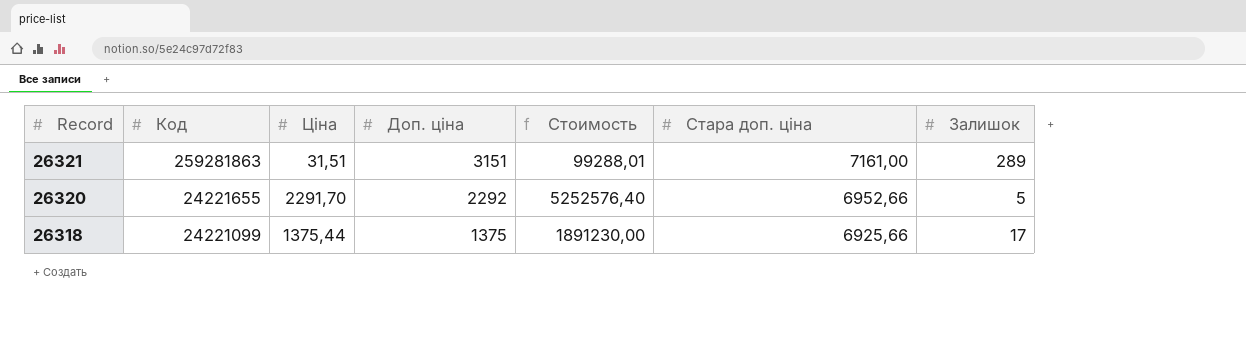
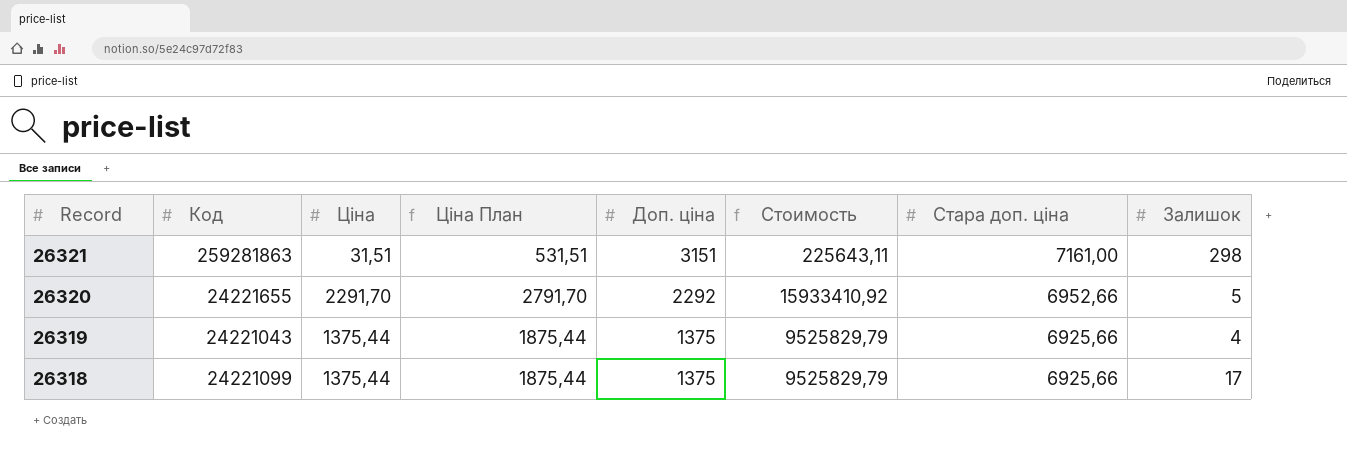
column Ціна План | formula: none -> [Ціна] + 500
column Стоимость | formula: [Ціна] * [Доп. ціна] -> [Ціна] * [Стара доп. ціна]
26321 | Залишок: 289 -> 298
row 26319: none -> 24221043 | 1375,44 | 1875,44 | 1375 | 9525829,79 | 6925,66 | 4

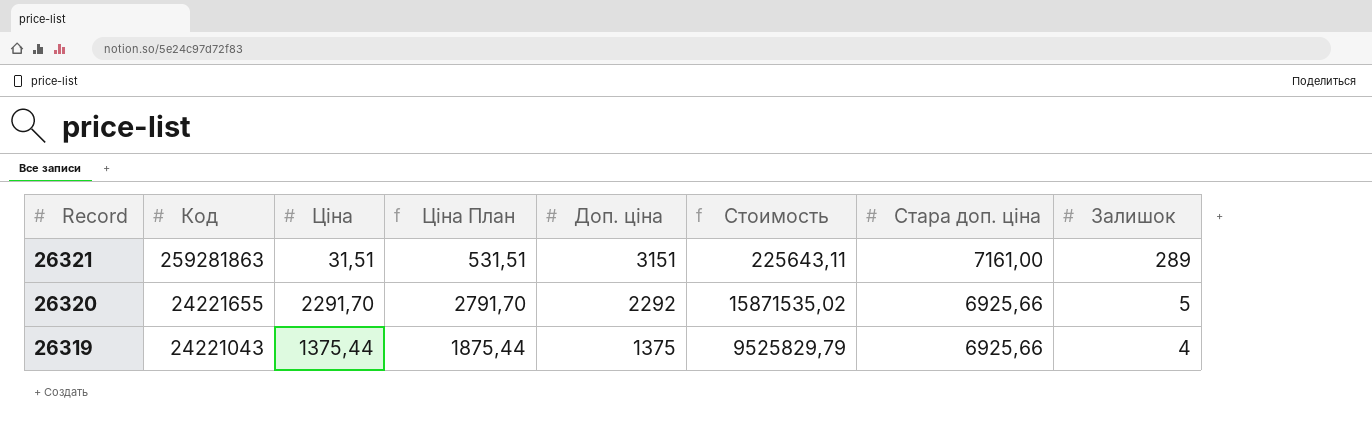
row 26318: 24221099 | 1375,44 | 1875,44 | 1375 | 9525829,79 | 6925,66 | 17 -> none
26321 | Залишок: 298 -> 289
26320 | Стоимость: 15933410,92 -> 15871535,02
26320 | Стара доп. ціна: 6952,66 -> 6925,66

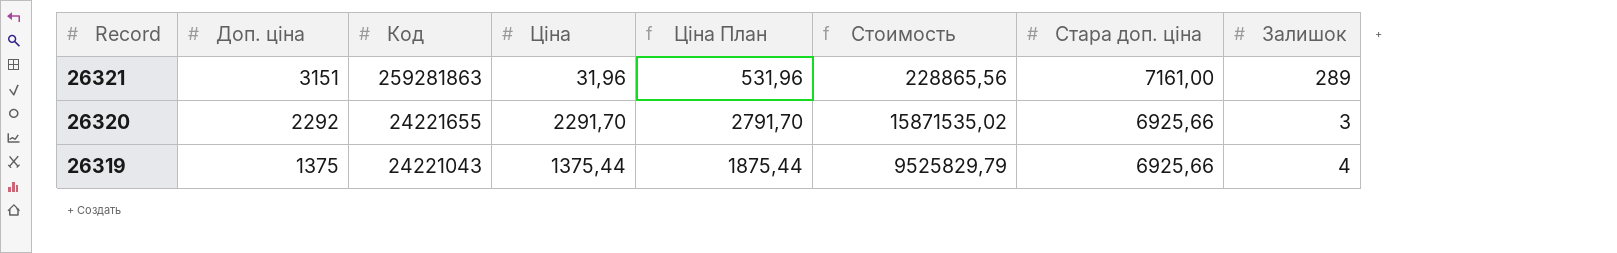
column Доп. ціна | position: 5 -> 2
26321 | Ціна: 31,51 -> 31,96
26321 | Ціна План: 531,51 -> 531,96
26321 | Стоимость: 225643,11 -> 228865,56
26320 | Залишок: 5 -> 3

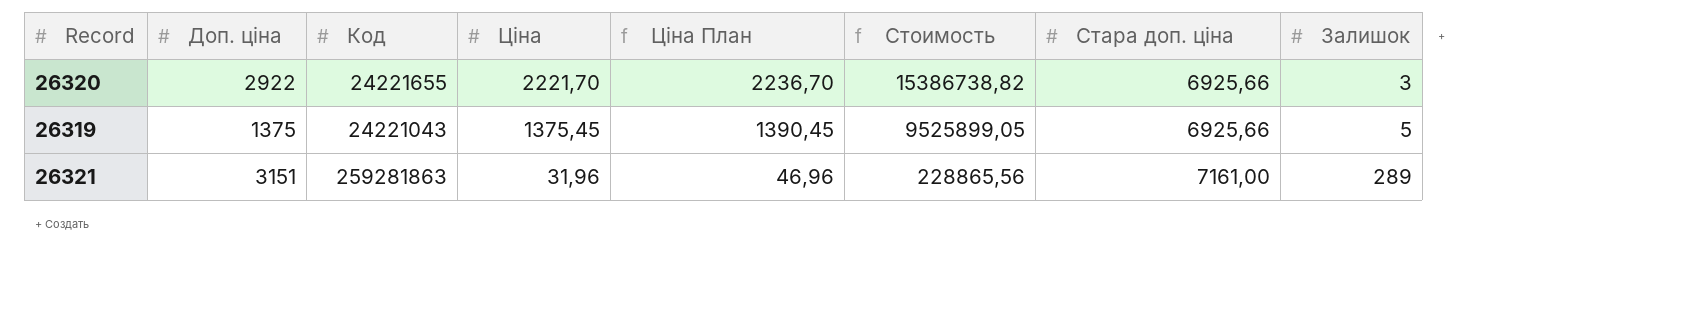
row order: Record descending -> Ціна descending
column Ціна План | formula: [Ціна] + 500 -> [Ціна] + 15
26320 | Доп. ціна: 2292 -> 2922
26320 | Ціна: 2291,70 -> 2221,70
26320 | Стоимость: 15871535,02 -> 15386738,82
26319 | Ціна: 1375,44 -> 1375,45
26319 | Стоимость: 9525829,79 -> 9525899,05
26319 | Залишок: 4 -> 5

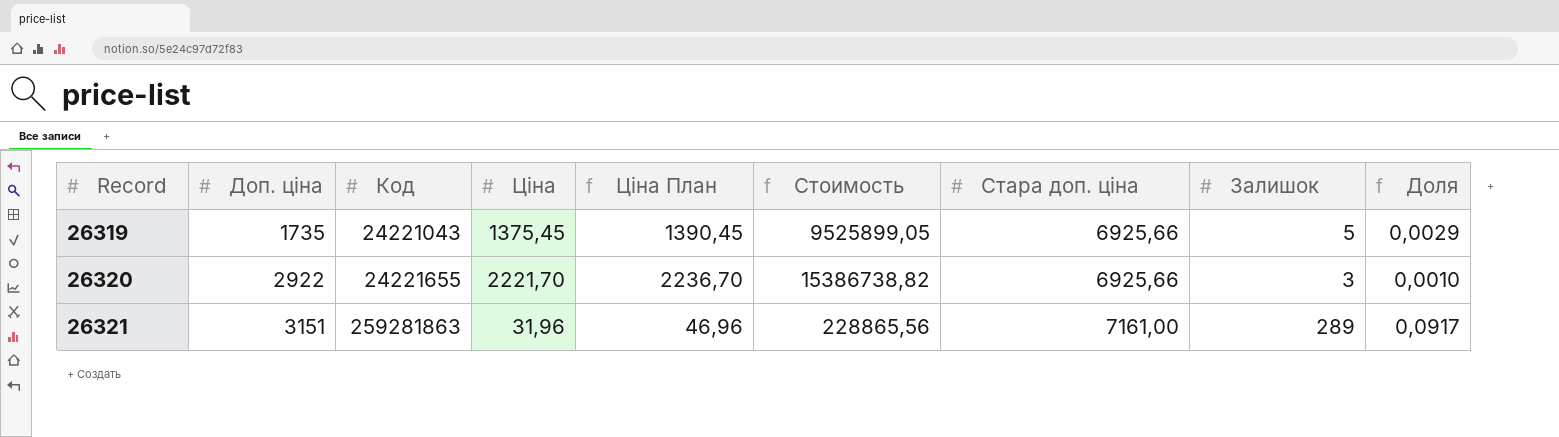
row order: Ціна descending -> Record ascending
column Доля | formula: none -> [Залишок] / [Доп. ціна]
26319 | Доп. ціна: 1375 -> 1735

